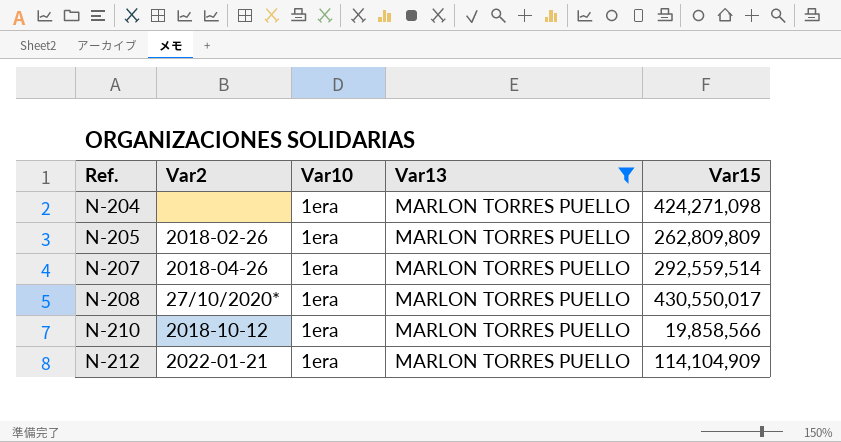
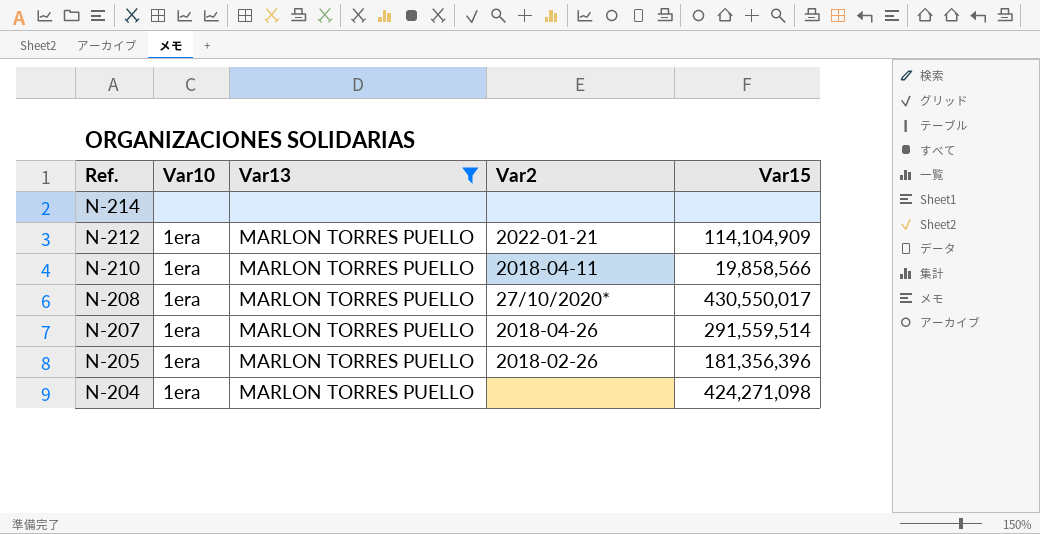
row order: Ref. ascending -> Ref. descending
column Var2 | position: 2 -> 4
row N-214: none -> none | none | none | none
N-210 | Var2: 2018-10-12 -> 2018-04-11
N-207 | Var15: 292,559,514 -> 291,559,514
N-205 | Var15: 262,809,809 -> 181,356,396

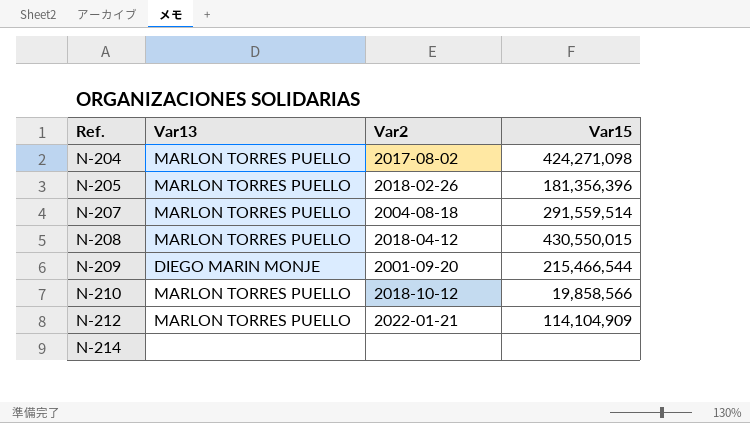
filter: Var13 != DIEGO MARIN MONJE -> none
row order: Ref. descending -> Ref. ascending
column Var10 | position: 2 -> none
N-204 | Var2: none -> 2017-08-02
N-207 | Var2: 2018-04-26 -> 2004-08-18
N-208 | Var2: 27/10/2020* -> 2018-04-12
N-208 | Var15: 430,550,017 -> 430,550,015
N-210 | Var2: 2018-04-11 -> 2018-10-12

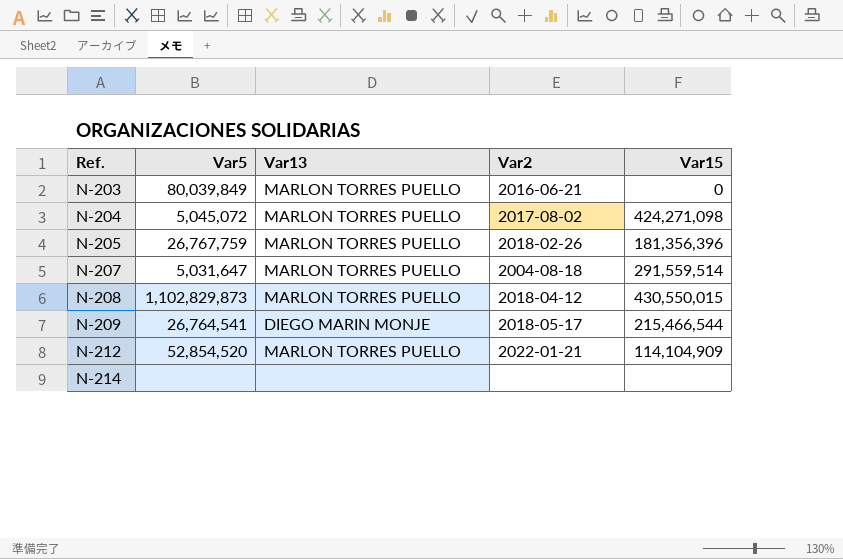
column Var5 | position: none -> 2
row N-210: MARLON TORRES PUELLO | 2018-10-12 | 19,858,566 -> none
row N-203: none -> 80,039,849 | MARLON TORRES PUELLO | 2016-06-21 | 0
N-209 | Var2: 2001-09-20 -> 2018-05-17

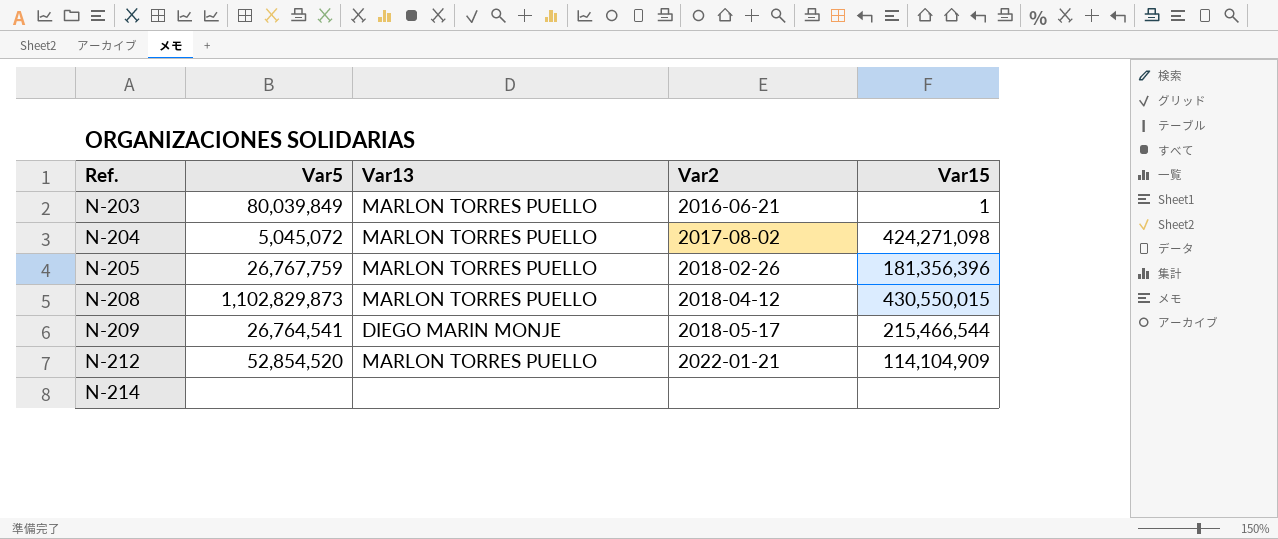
row N-207: 5,031,647 | MARLON TORRES PUELLO | 2004-08-18 | 291,559,514 -> none
N-203 | Var15: 0 -> 1

